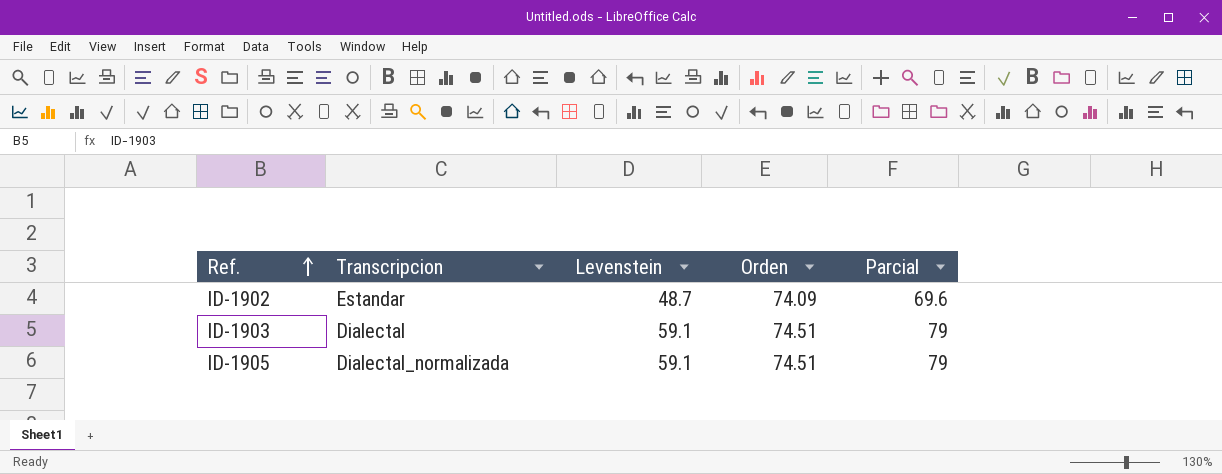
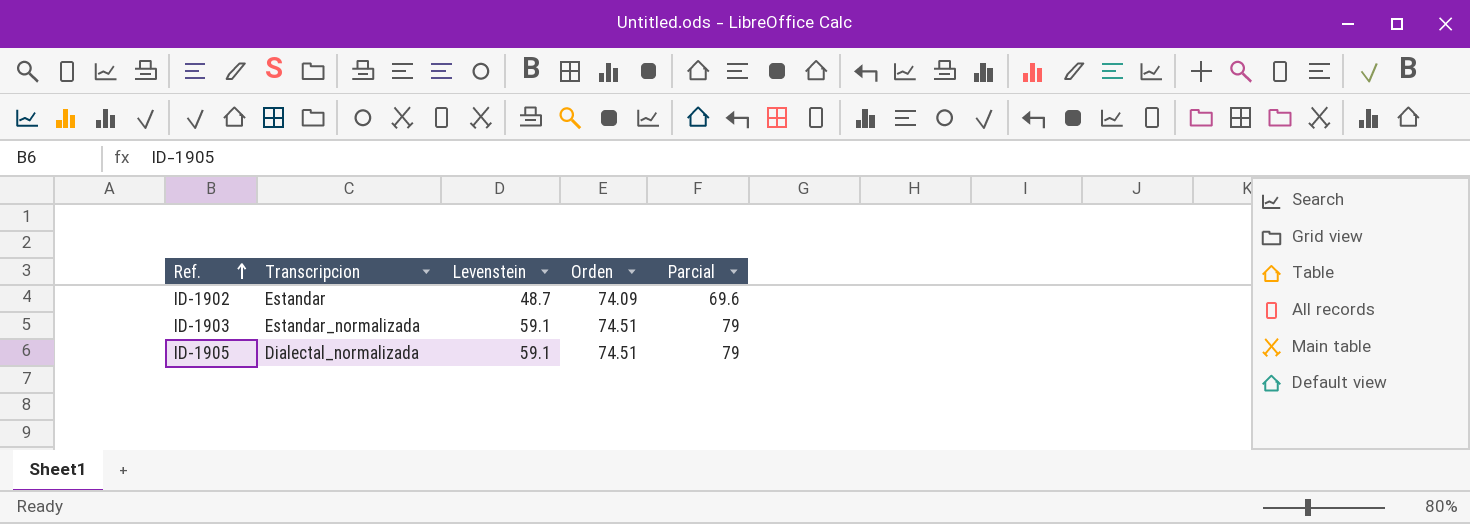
ID-1903 | Transcripcion: Dialectal -> Estandar_normalizada

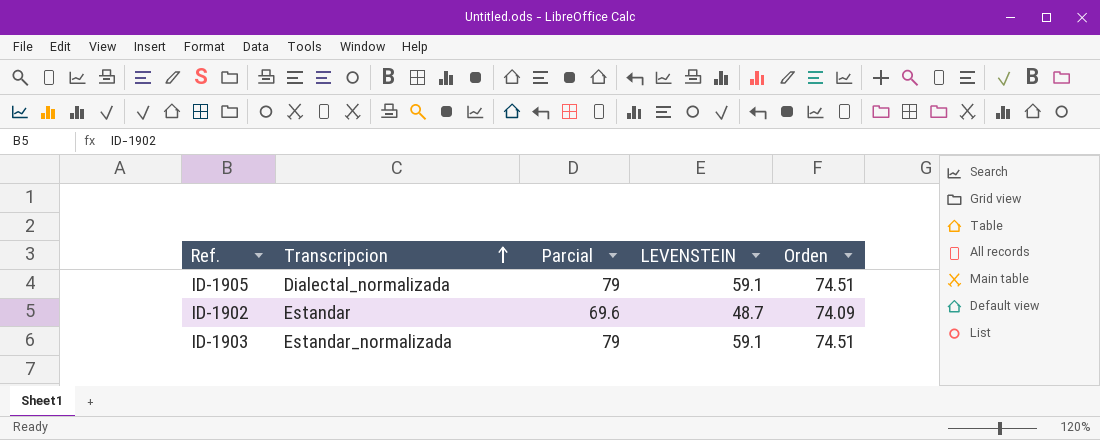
row order: Ref. ascending -> Transcripcion ascending
column Parcial | position: 5 -> 3
column name: Levenstein -> LEVENSTEIN

